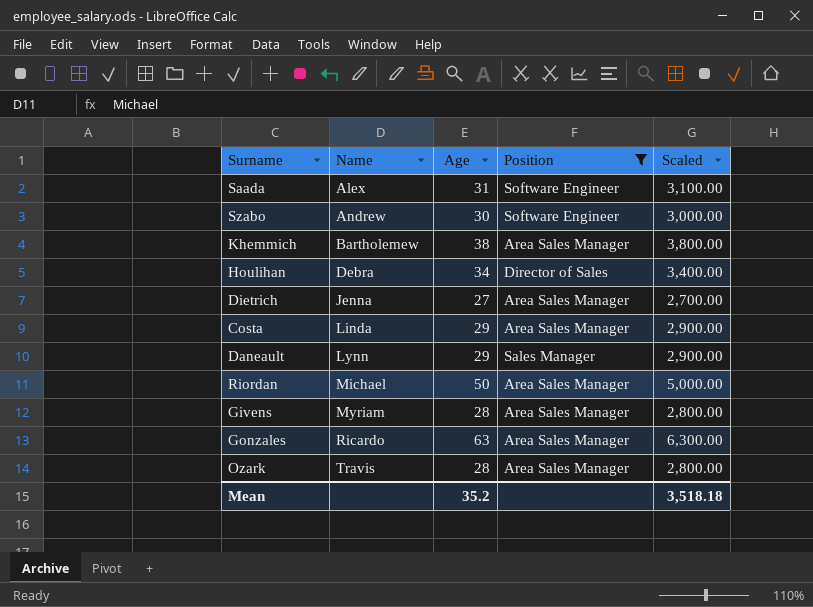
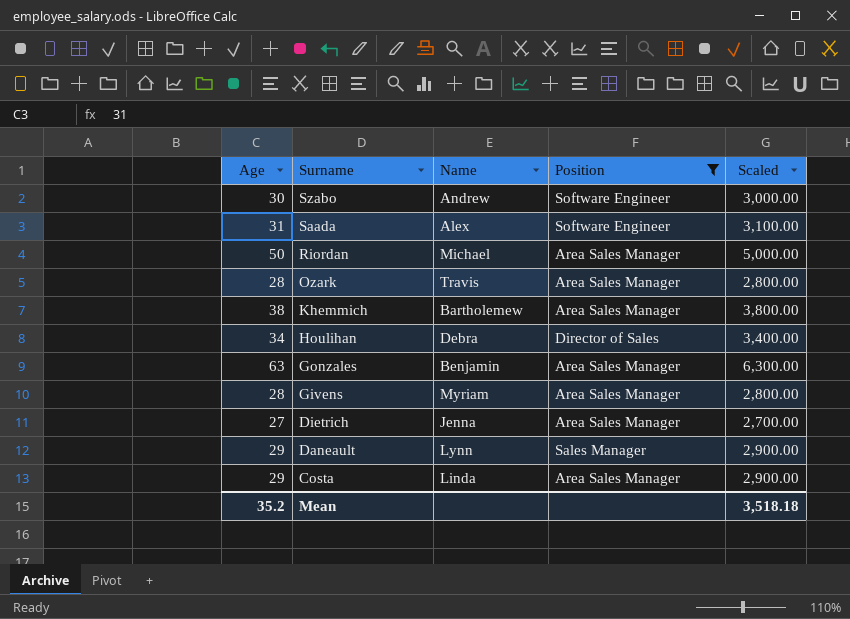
row order: Name ascending -> Surname descending
column Age | position: 3 -> 1
Gonzales | Name: Ricardo -> Benjamin

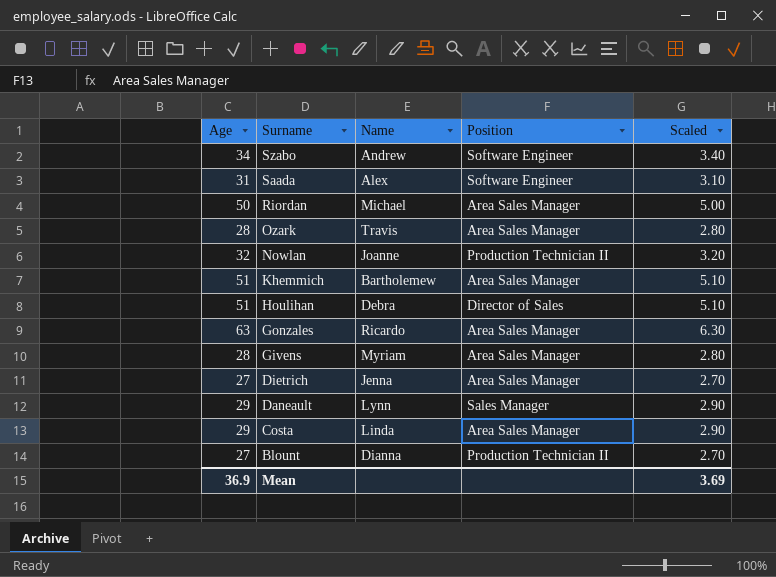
filter: Position != Production Technician II -> none
column Scaled | formula: [Age] * 100 -> [Age] * 0.1
Szabo | Age: 30 -> 34
Khemmich | Age: 38 -> 51
Houlihan | Age: 34 -> 51
Gonzales | Name: Benjamin -> Ricardo
Mean | Age: 35.2 -> 36.9
Mean | Scaled: 3,518.18 -> 3.69

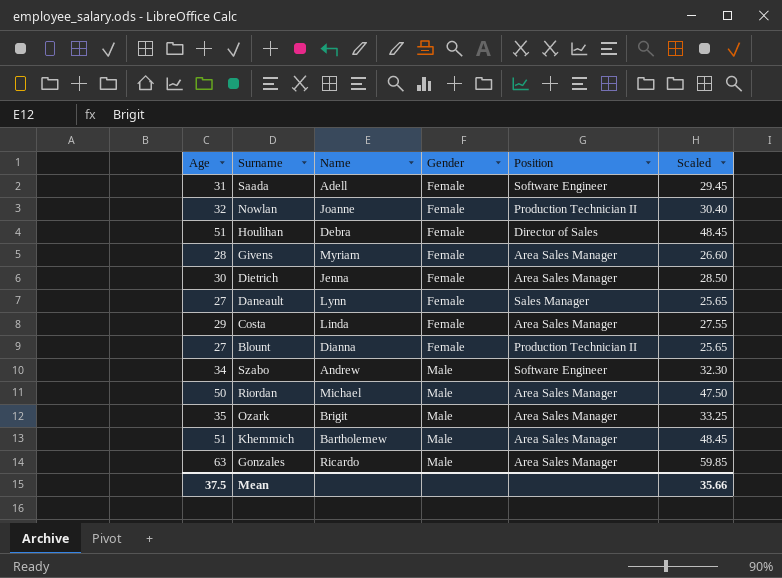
row order: Surname descending -> Gender ascending
column Gender | position: none -> 4
column Scaled | formula: [Age] * 0.1 -> [Age] * 0.95
Saada | Name: Alex -> Adell
Dietrich | Age: 27 -> 30
Daneault | Age: 29 -> 27
Ozark | Age: 28 -> 35
Ozark | Name: Travis -> Brigit
Mean | Age: 36.9 -> 37.5
Mean | Scaled: 3.69 -> 35.66

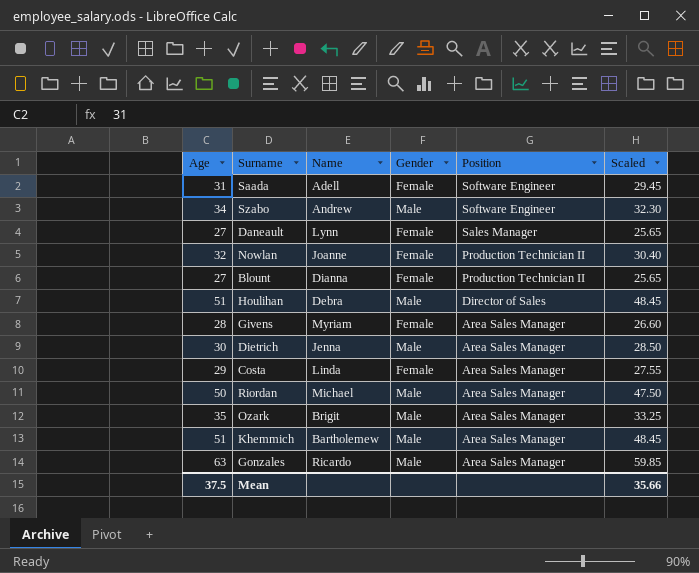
row order: Gender ascending -> Position descending
Houlihan | Gender: Female -> Male
Dietrich | Gender: Female -> Male

